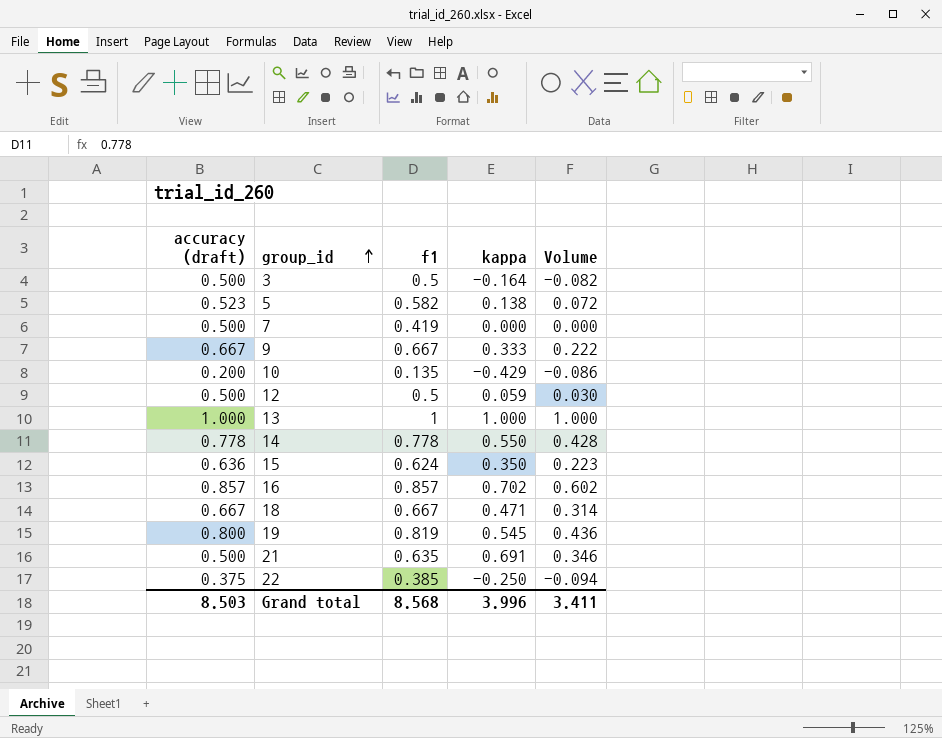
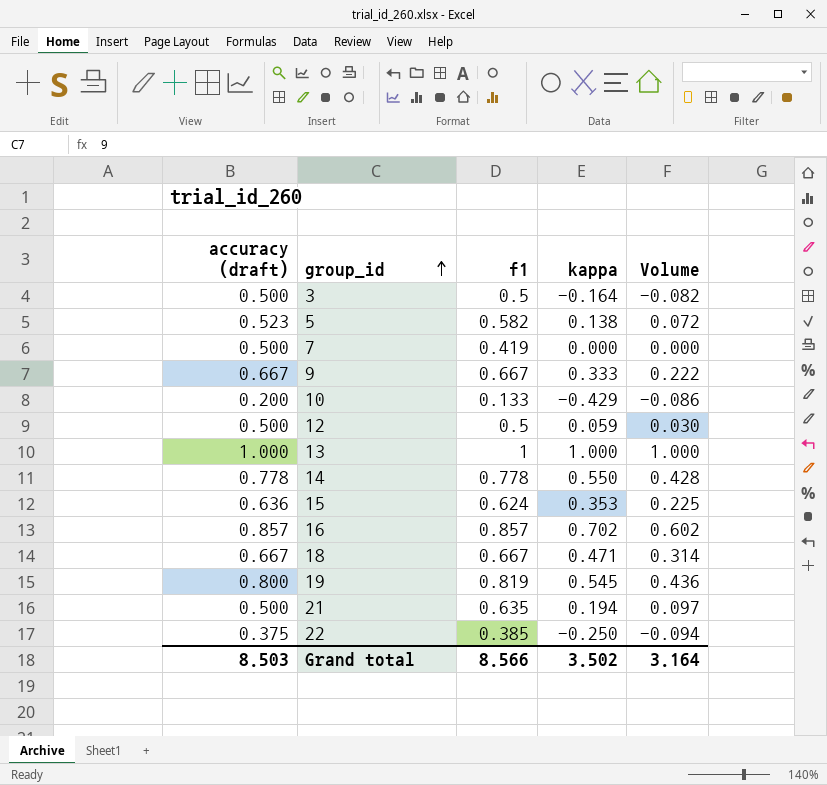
10 | f1: 0.135 -> 0.133
15 | kappa: 0.350 -> 0.353
15 | Volume: 0.223 -> 0.225
21 | kappa: 0.691 -> 0.194
21 | Volume: 0.346 -> 0.097
Grand total | f1: 8.568 -> 8.566
Grand total | kappa: 3.996 -> 3.502
Grand total | Volume: 3.411 -> 3.164

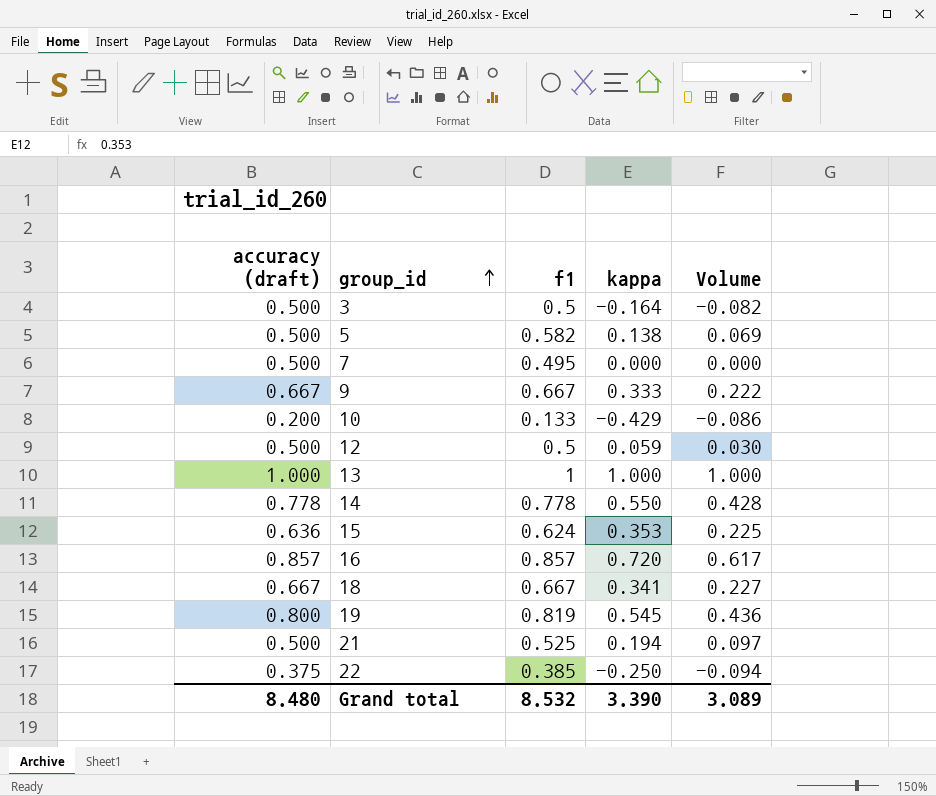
5 | accuracy (draft): 0.523 -> 0.500
5 | Volume: 0.072 -> 0.069
7 | f1: 0.419 -> 0.495
16 | kappa: 0.702 -> 0.720
16 | Volume: 0.602 -> 0.617
18 | kappa: 0.471 -> 0.341
18 | Volume: 0.314 -> 0.227
21 | f1: 0.635 -> 0.525
Grand total | accuracy (draft): 8.503 -> 8.480
Grand total | f1: 8.566 -> 8.532
Grand total | kappa: 3.502 -> 3.390
Grand total | Volume: 3.164 -> 3.089

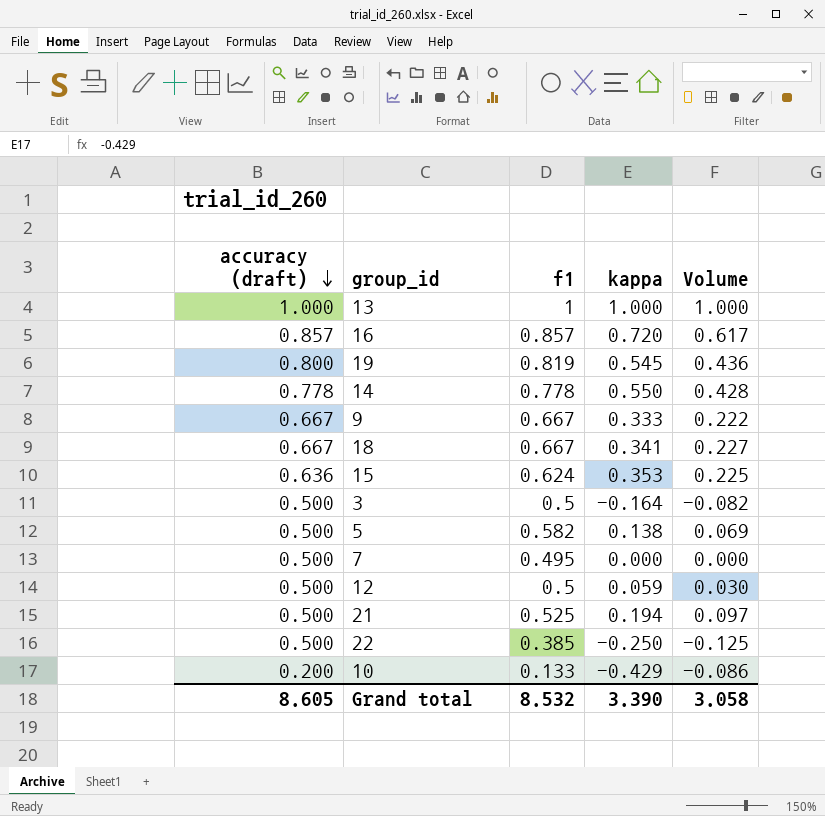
row order: group_id ascending -> accuracy (draft) descending
22 | accuracy (draft): 0.375 -> 0.500
22 | Volume: -0.094 -> -0.125
Grand total | accuracy (draft): 8.480 -> 8.605
Grand total | Volume: 3.089 -> 3.058

